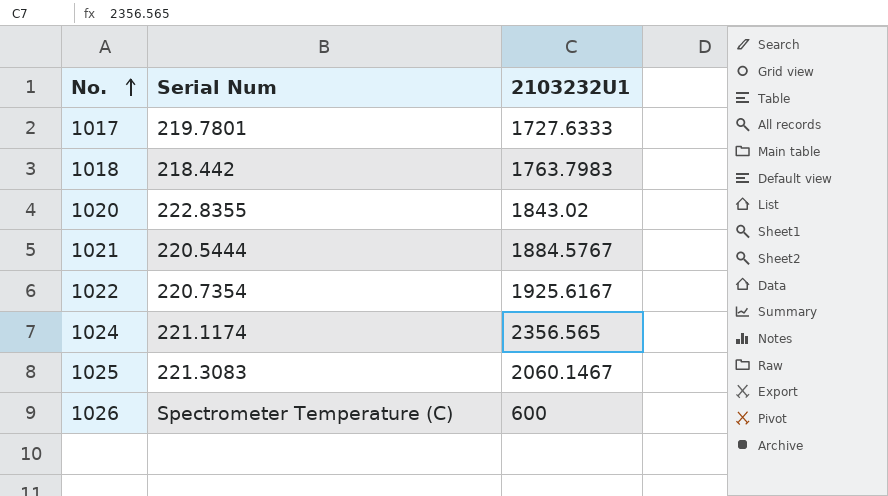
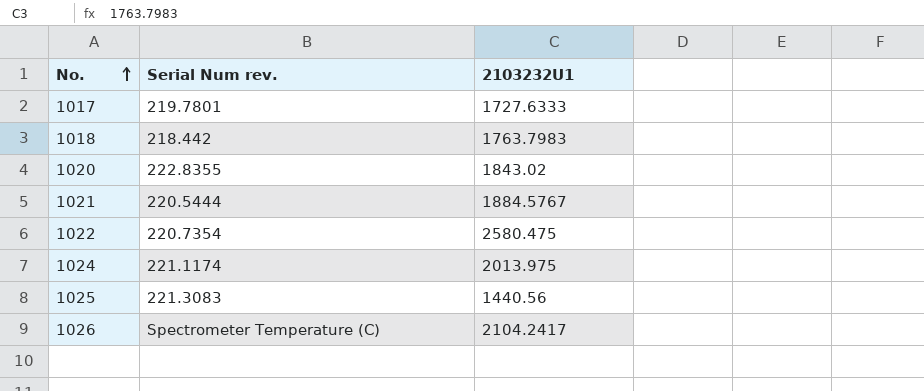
column name: Serial Num -> Serial Num rev.
1022 | 2103232U1: 1925.6167 -> 2580.475
1024 | 2103232U1: 2356.565 -> 2013.975
1025 | 2103232U1: 2060.1467 -> 1440.56
1026 | 2103232U1: 600 -> 2104.2417

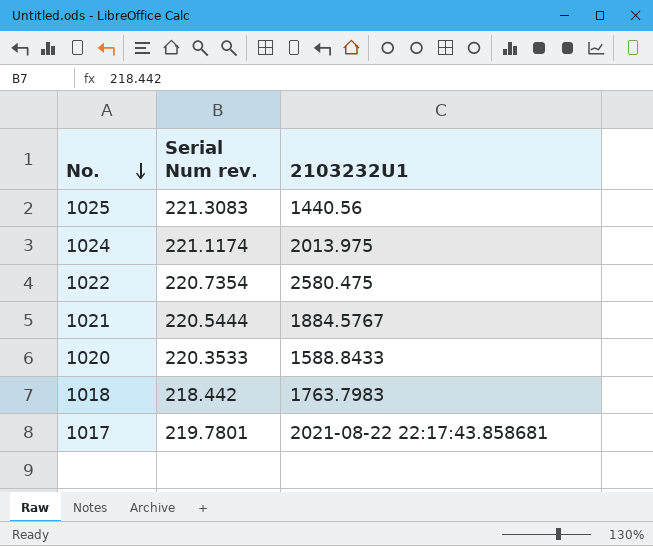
row order: No. ascending -> No. descending
row 1026: Spectrometer Temperature (C) | 2104.2417 -> none
1020 | Serial Num rev.: 222.8355 -> 220.3533
1020 | 2103232U1: 1843.02 -> 1588.8433
1017 | 2103232U1: 1727.6333 -> 2021-08-22 22:17:43.858681

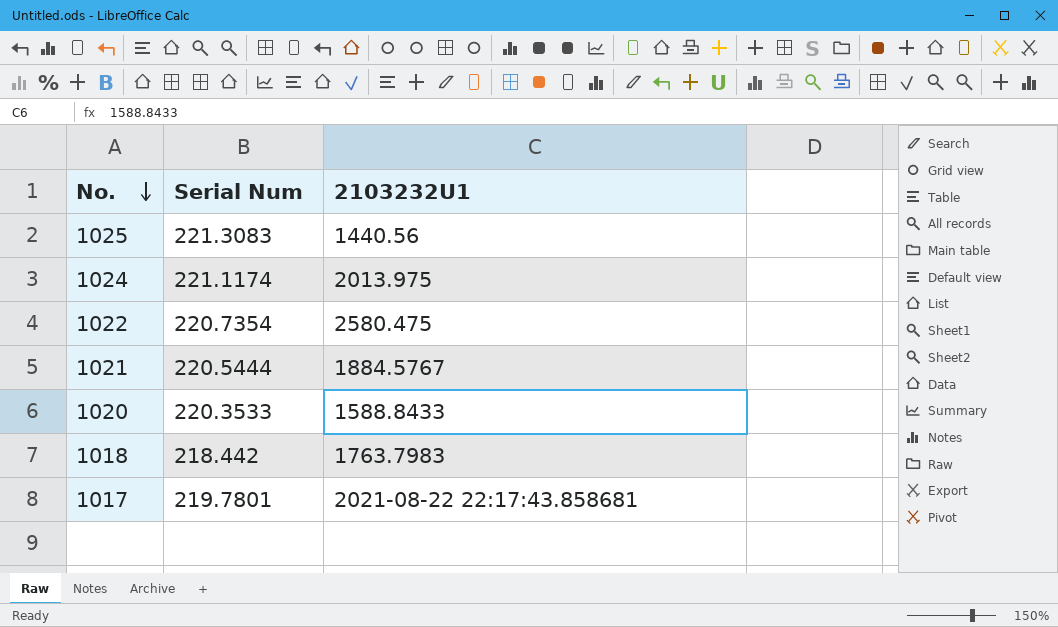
column name: Serial Num rev. -> Serial Num

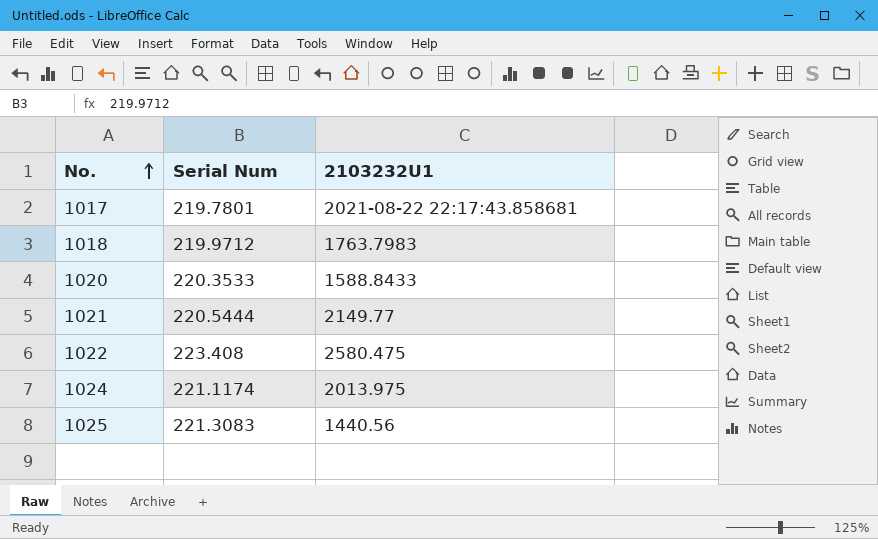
row order: No. descending -> No. ascending
1018 | Serial Num: 218.442 -> 219.9712
1021 | 2103232U1: 1884.5767 -> 2149.77
1022 | Serial Num: 220.7354 -> 223.408

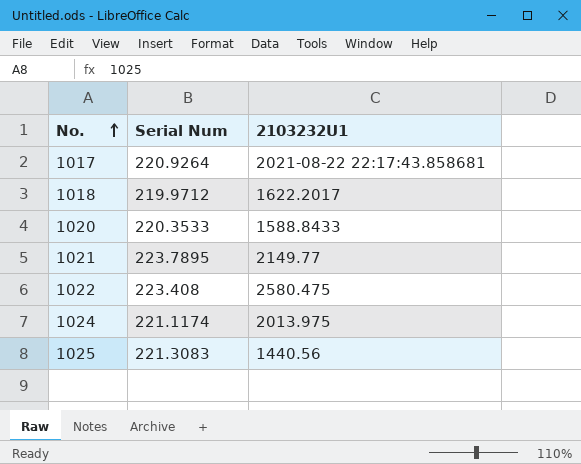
1017 | Serial Num: 219.7801 -> 220.9264
1018 | 2103232U1: 1763.7983 -> 1622.2017
1021 | Serial Num: 220.5444 -> 223.7895

